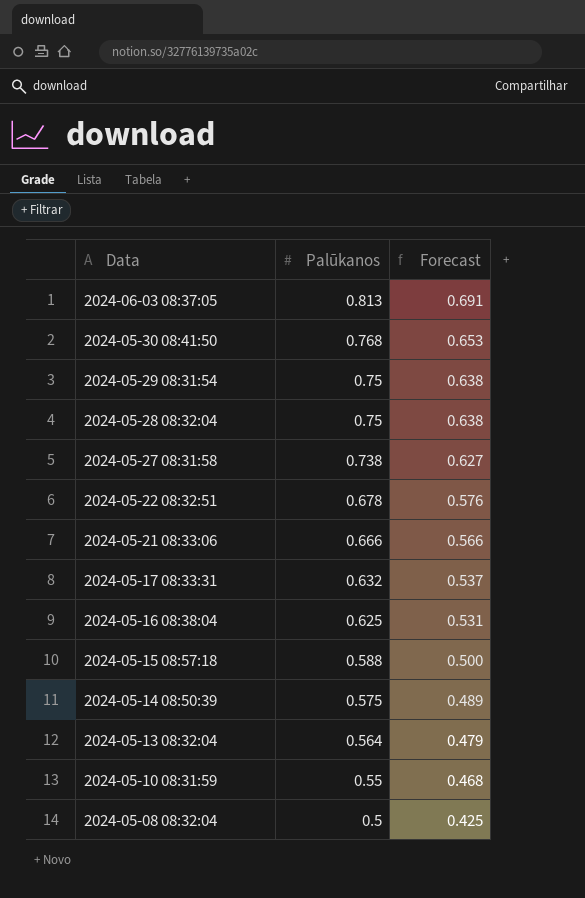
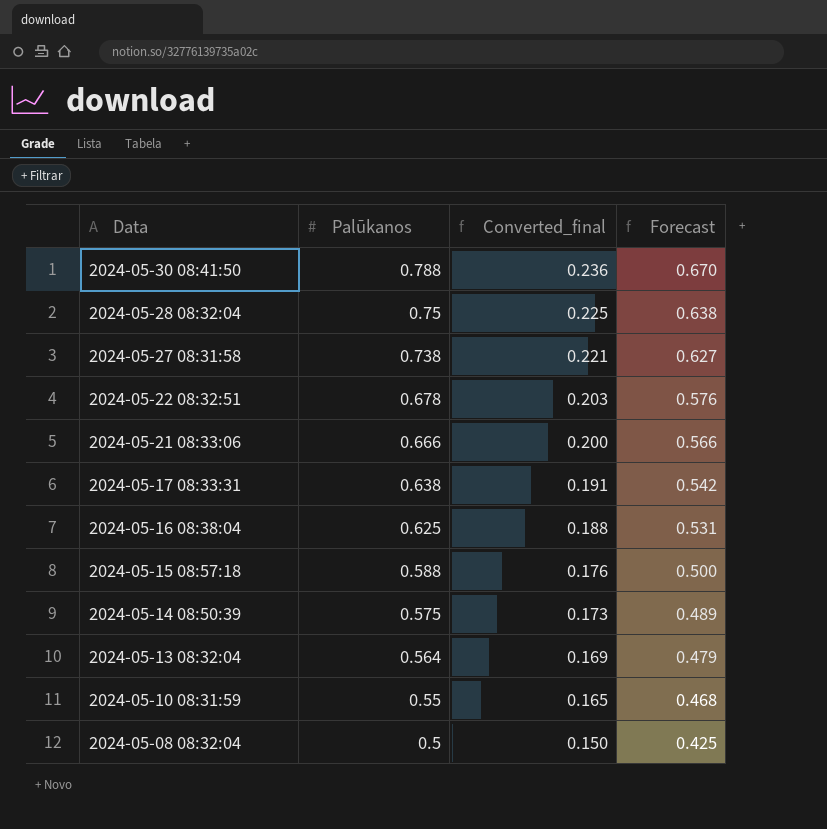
column Converted_final | formula: none -> [Palūkanos] * 0.3
row 2024-06-03 08:37:05: 0.813 | 0.691 -> none
row 2024-05-29 08:31:54: 0.75 | 0.638 -> none
2024-05-30 08:41:50 | Palūkanos: 0.768 -> 0.788
2024-05-30 08:41:50 | Forecast: 0.653 -> 0.670
2024-05-17 08:33:31 | Palūkanos: 0.632 -> 0.638
2024-05-17 08:33:31 | Forecast: 0.537 -> 0.542

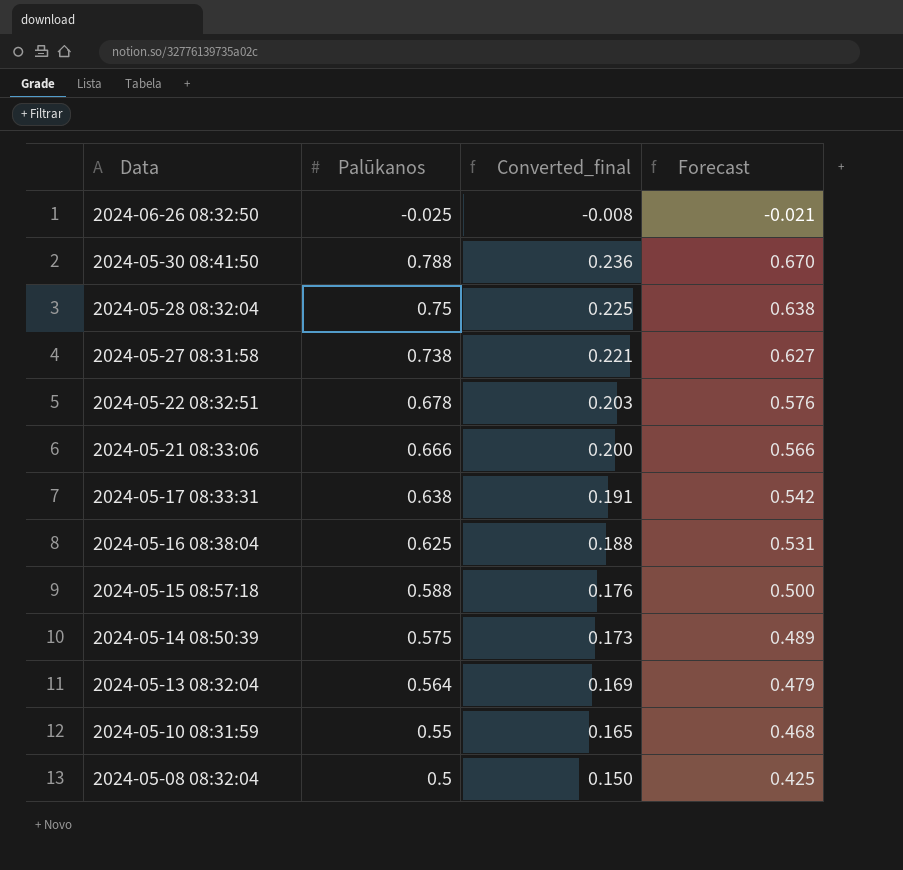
row 2024-06-26 08:32:50: none -> -0.025 | -0.008 | -0.021

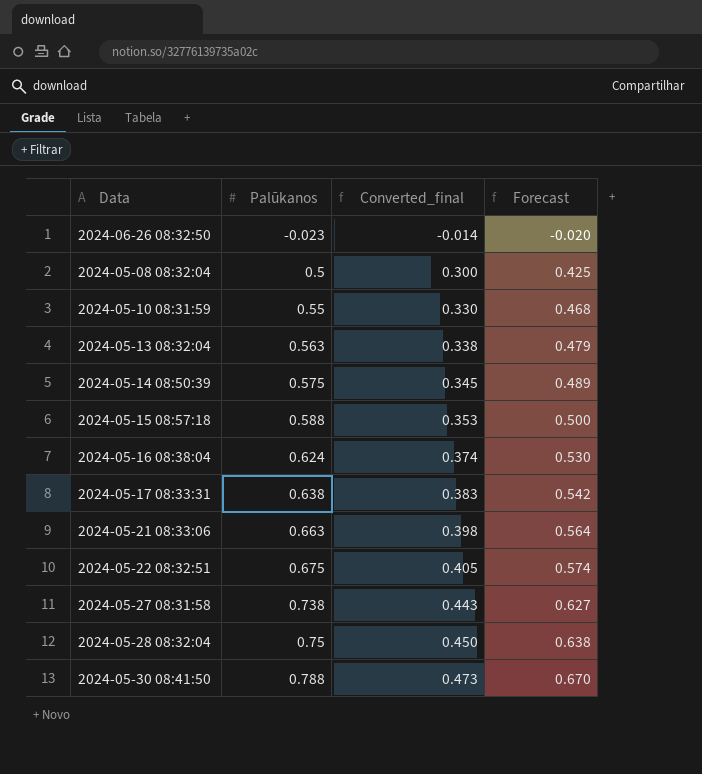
row order: Data descending -> Palūkanos ascending
column Converted_final | formula: [Palūkanos] * 0.3 -> [Palūkanos] * 0.6
2024-06-26 08:32:50 | Palūkanos: -0.025 -> -0.023
2024-06-26 08:32:50 | Forecast: -0.021 -> -0.020
2024-05-13 08:32:04 | Palūkanos: 0.564 -> 0.563
2024-05-16 08:38:04 | Palūkanos: 0.625 -> 0.624
2024-05-16 08:38:04 | Forecast: 0.531 -> 0.530
2024-05-21 08:33:06 | Palūkanos: 0.666 -> 0.663
2024-05-21 08:33:06 | Forecast: 0.566 -> 0.564
2024-05-22 08:32:51 | Palūkanos: 0.678 -> 0.675
2024-05-22 08:32:51 | Forecast: 0.576 -> 0.574

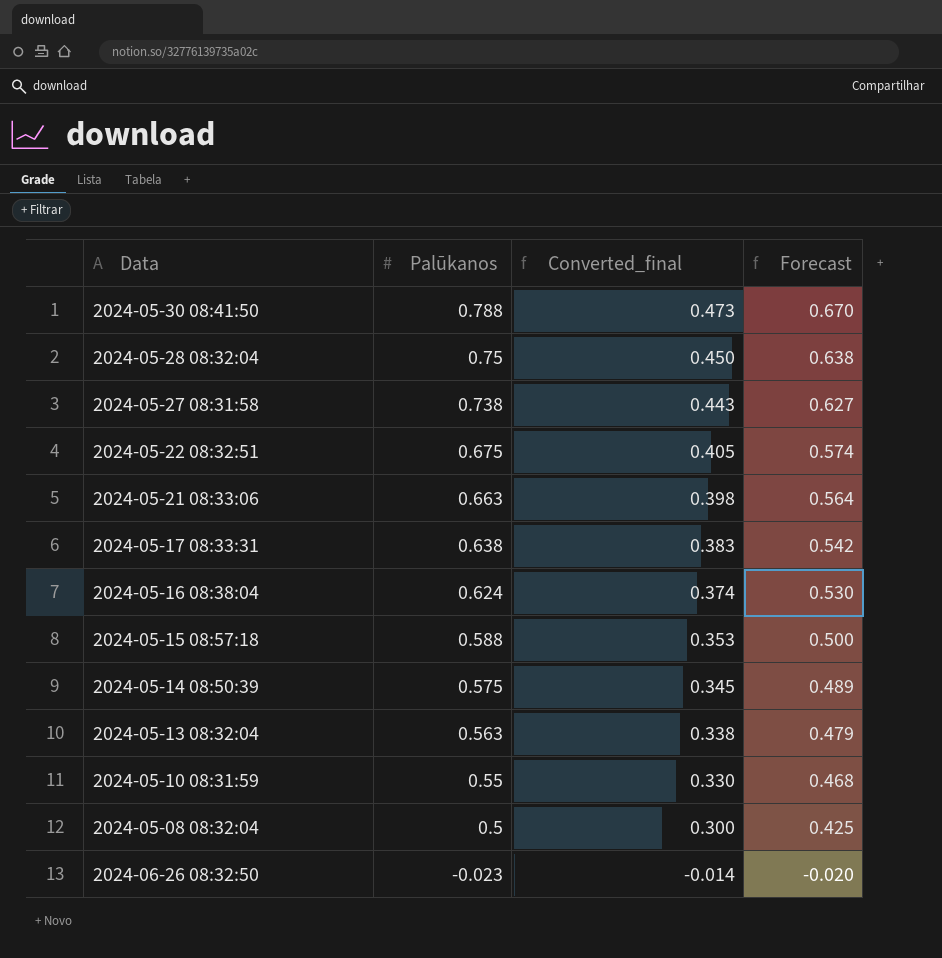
row order: Palūkanos ascending -> Palūkanos descending

